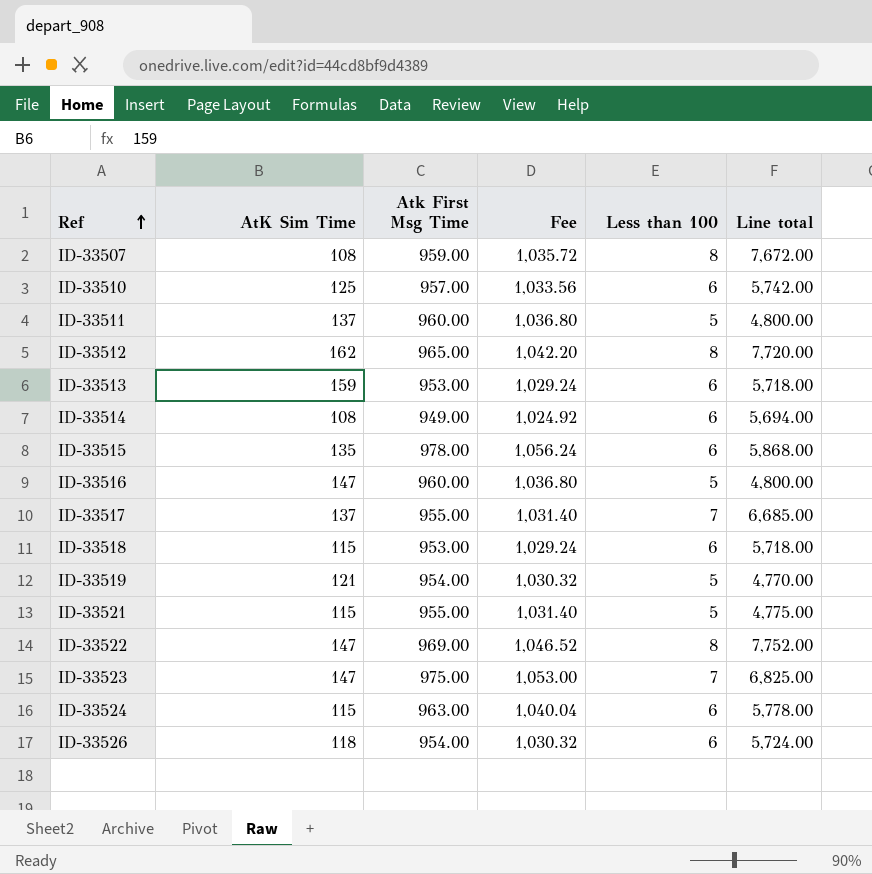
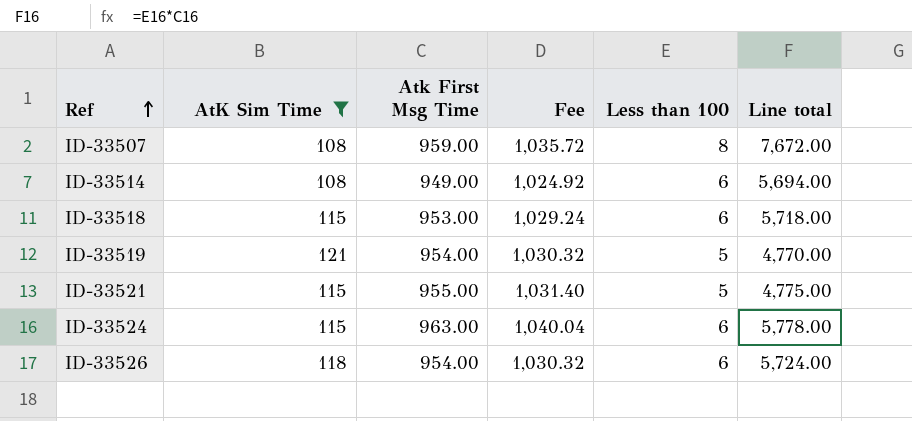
filter: none -> AtK Sim Time <= 121

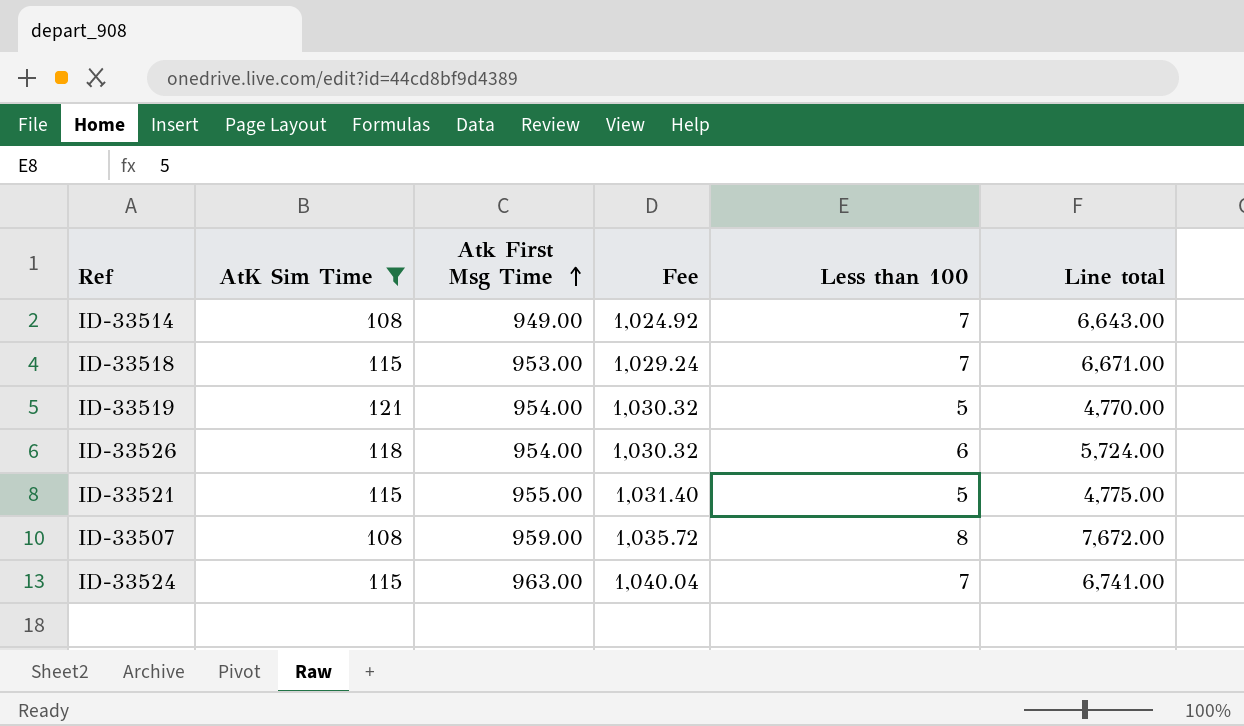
row order: Ref ascending -> Atk First Msg Time ascending
ID-33514 | Less than 100: 6 -> 7
ID-33514 | Line total: 5,694.00 -> 6,643.00
ID-33518 | Less than 100: 6 -> 7
ID-33518 | Line total: 5,718.00 -> 6,671.00
ID-33524 | Less than 100: 6 -> 7
ID-33524 | Line total: 5,778.00 -> 6,741.00

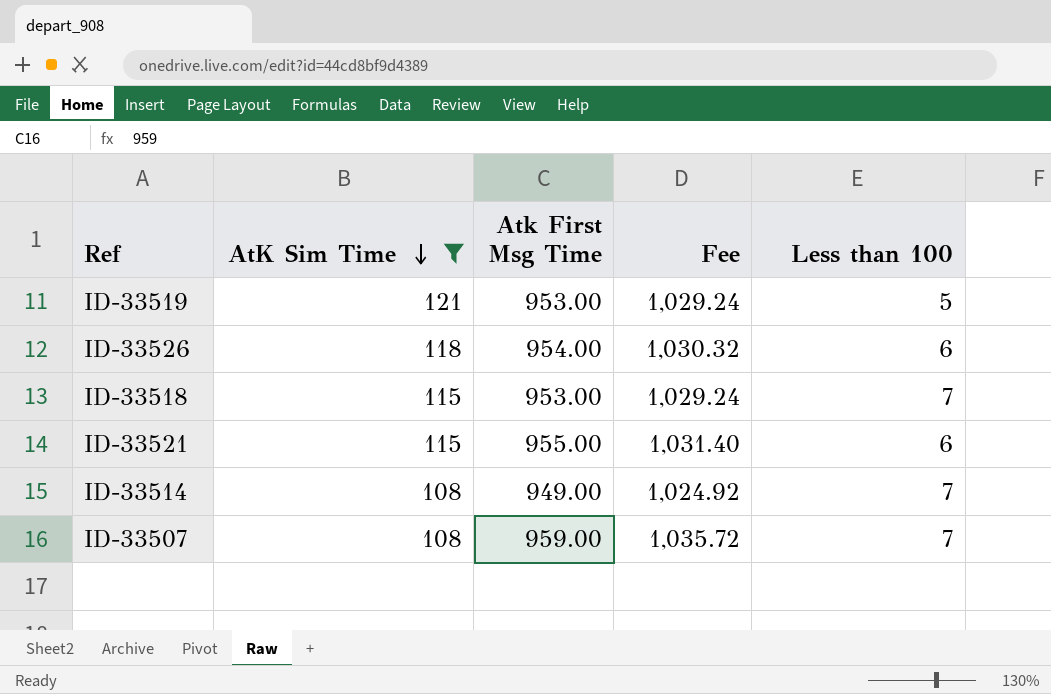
row order: Atk First Msg Time ascending -> AtK Sim Time descending
column Line total | formula: [Atk First Msg Time] * [Less than 100] -> none
row ID-33524: 115 | 963.00 | 1,040.04 | 7 | 6,741.00 -> none
ID-33519 | Atk First Msg Time: 954.00 -> 953.00
ID-33519 | Fee: 1,030.32 -> 1,029.24
ID-33521 | Less than 100: 5 -> 6
ID-33507 | Less than 100: 8 -> 7

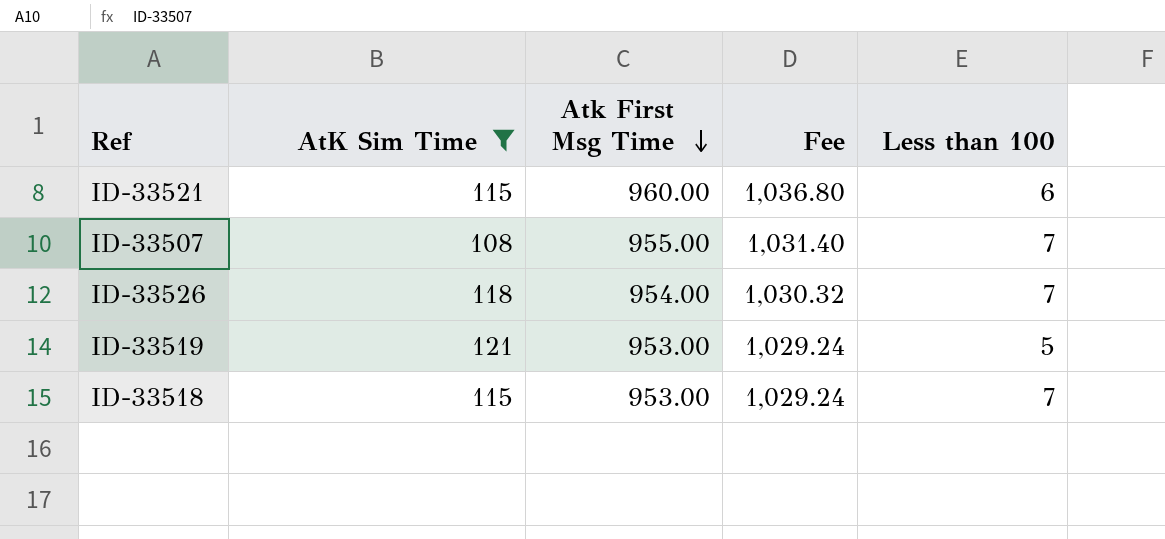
row order: AtK Sim Time descending -> Atk First Msg Time descending
row ID-33514: 108 | 949.00 | 1,024.92 | 7 -> none
ID-33521 | Atk First Msg Time: 955.00 -> 960.00
ID-33521 | Fee: 1,031.40 -> 1,036.80
ID-33507 | Atk First Msg Time: 959.00 -> 955.00
ID-33507 | Fee: 1,035.72 -> 1,031.40
ID-33526 | Less than 100: 6 -> 7

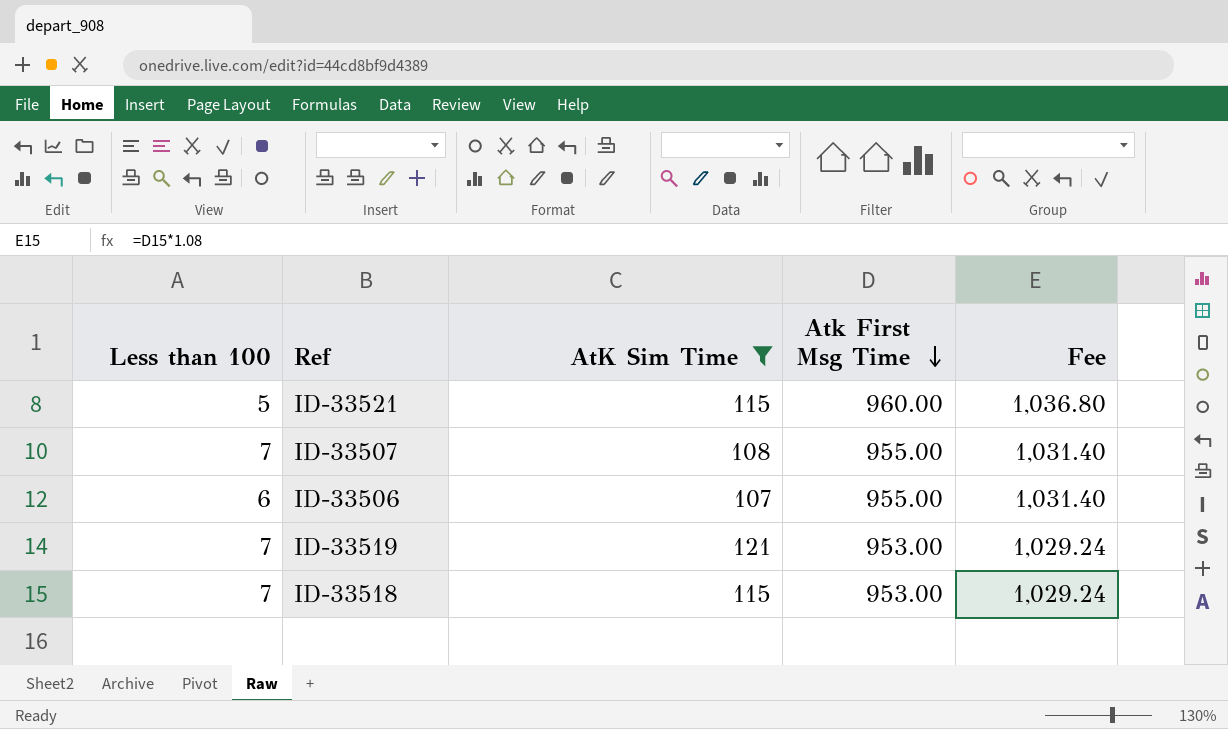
column Less than 100 | position: 5 -> 1
row ID-33526: 118 | 954.00 | 1,030.32 | 7 -> none
ID-33521 | Less than 100: 6 -> 5
row ID-33506: none -> 6 | 107 | 955.00 | 1,031.40
ID-33519 | Less than 100: 5 -> 7

